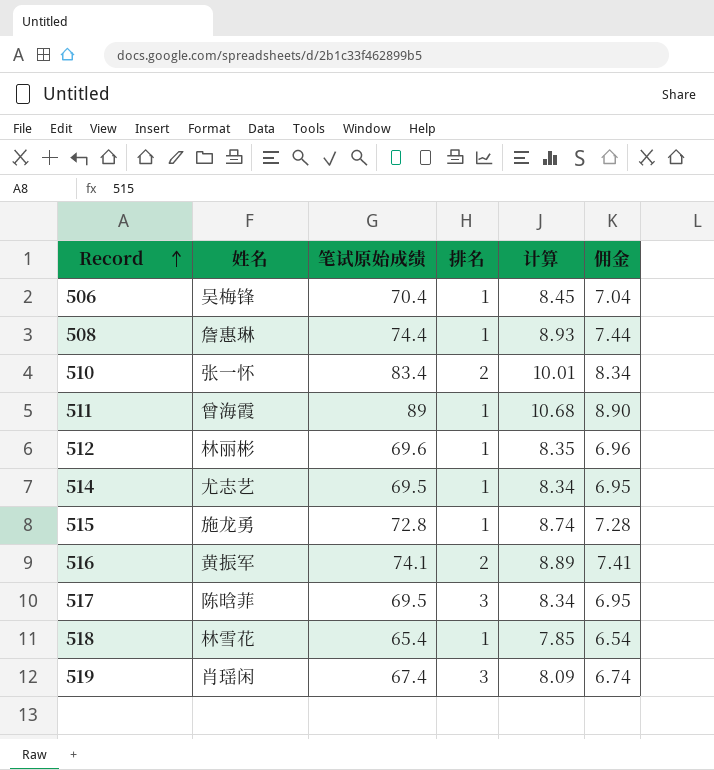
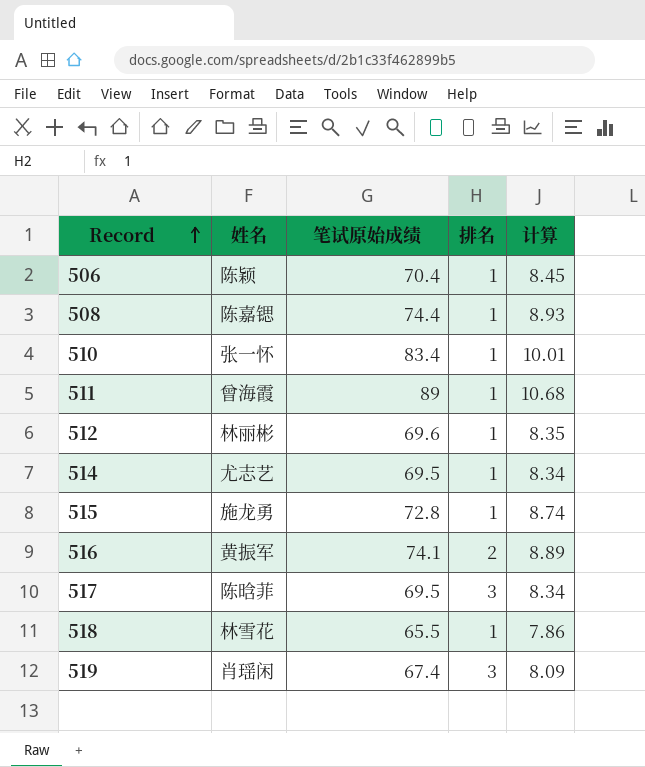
column 佣金 | formula: [笔试原始成绩] * 0.1 -> none
506 | 姓名: 吴梅锋 -> 陈颖
508 | 姓名: 詹惠琳 -> 陈嘉锶
510 | 排名: 2 -> 1
518 | 笔试原始成绩: 65.4 -> 65.5
518 | 计算: 7.85 -> 7.86

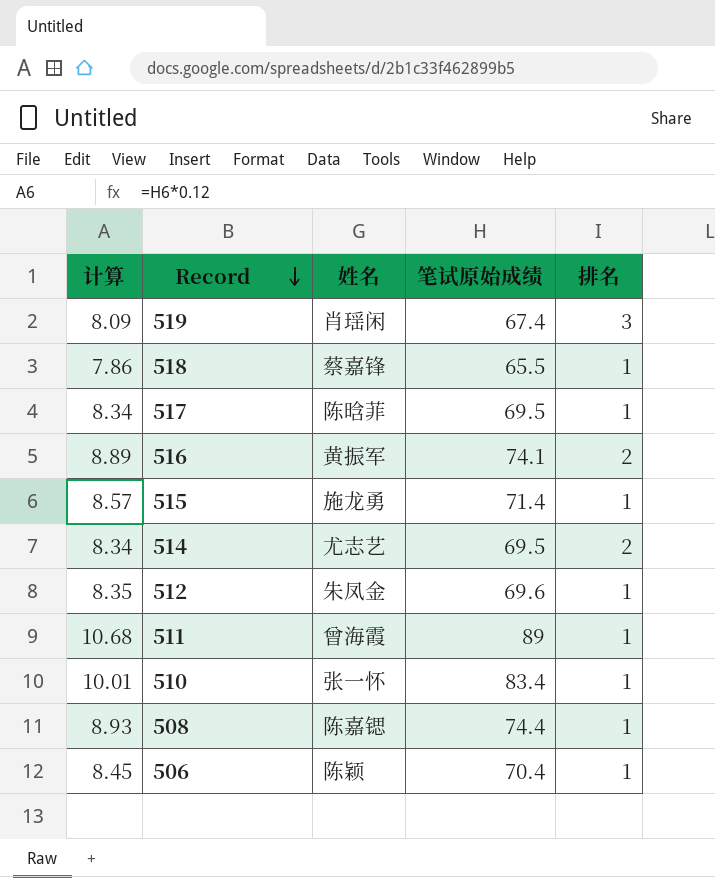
row order: Record ascending -> Record descending
column 计算 | position: 5 -> 1
518 | 姓名: 林雪花 -> 蔡嘉锋
517 | 排名: 3 -> 1
515 | 计算: 8.74 -> 8.57
515 | 笔试原始成绩: 72.8 -> 71.4
514 | 排名: 1 -> 2
512 | 姓名: 林丽彬 -> 朱凤金

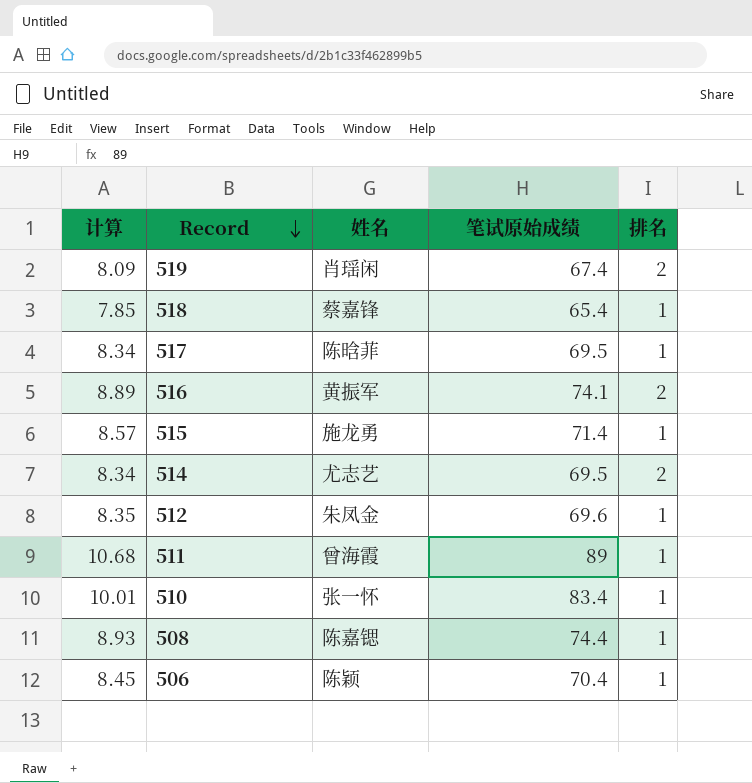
519 | 排名: 3 -> 2
518 | 计算: 7.86 -> 7.85
518 | 笔试原始成绩: 65.5 -> 65.4

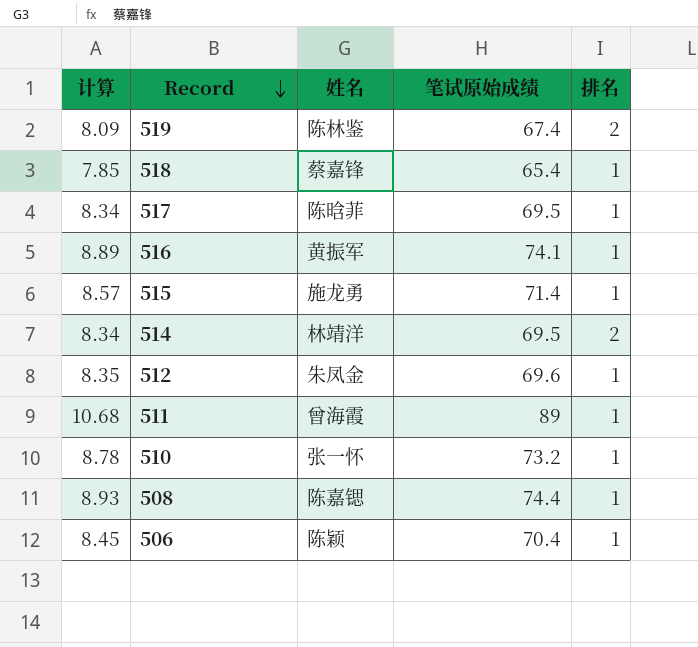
519 | 姓名: 肖瑶闲 -> 陈林鉴
516 | 排名: 2 -> 1
514 | 姓名: 尤志艺 -> 林靖洋
510 | 计算: 10.01 -> 8.78
510 | 笔试原始成绩: 83.4 -> 73.2

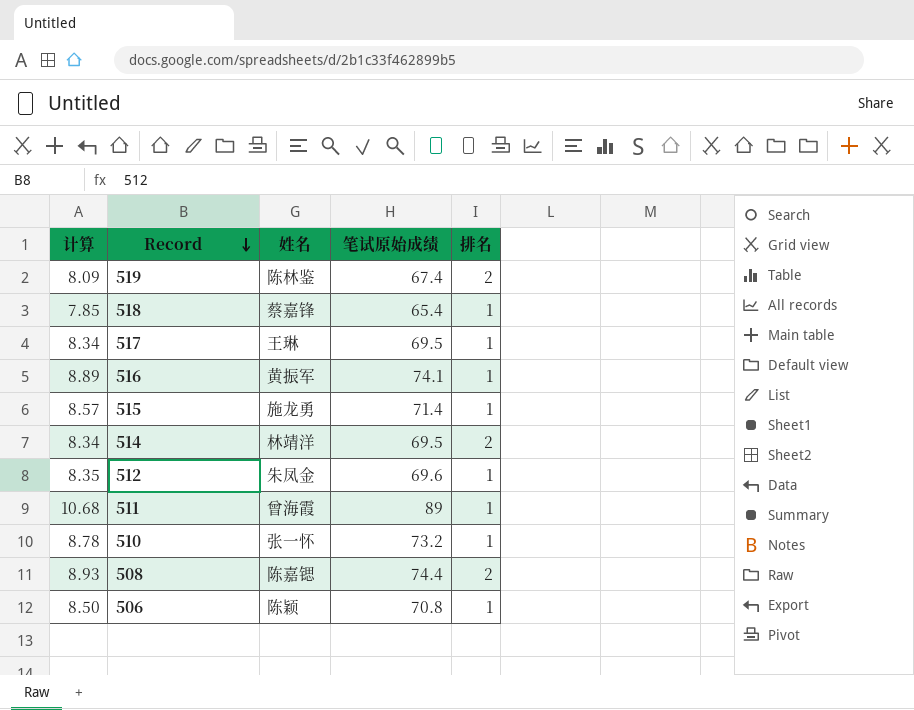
517 | 姓名: 陈晗菲 -> 王琳
508 | 排名: 1 -> 2
506 | 计算: 8.45 -> 8.50
506 | 笔试原始成绩: 70.4 -> 70.8

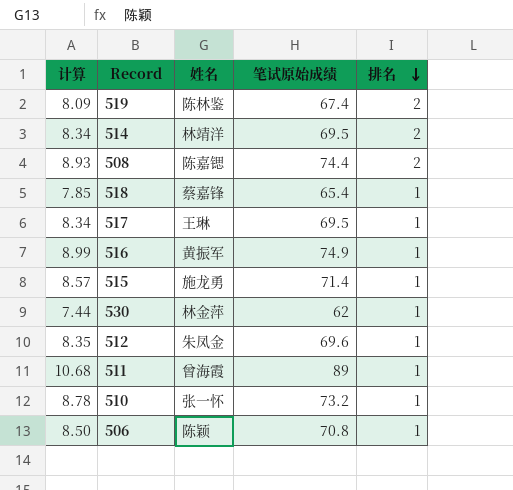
row order: Record descending -> 排名 descending
516 | 计算: 8.89 -> 8.99
516 | 笔试原始成绩: 74.1 -> 74.9
row 530: none -> 7.44 | 林金萍 | 62 | 1

